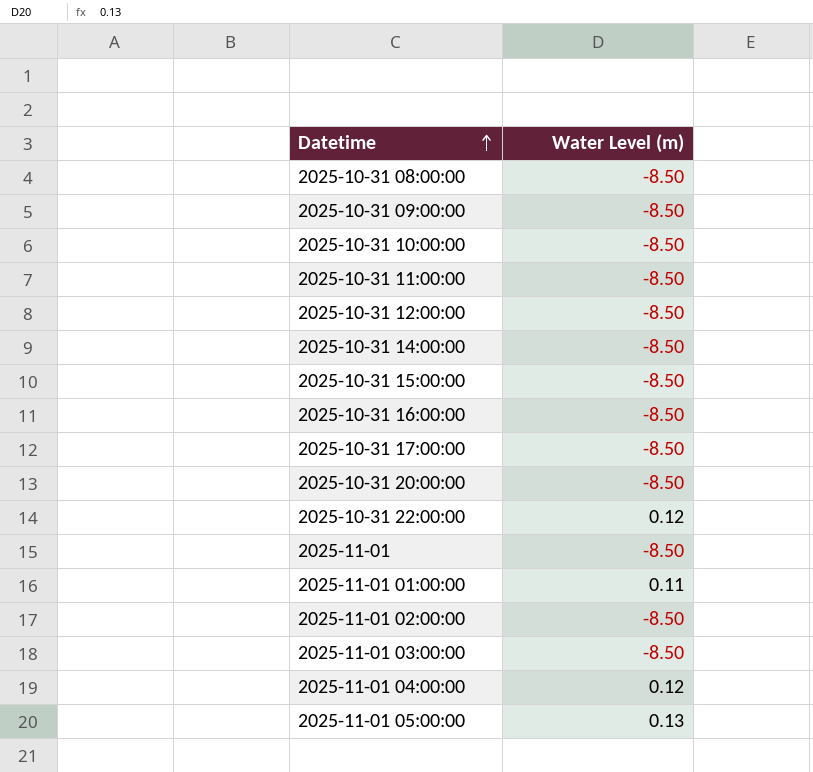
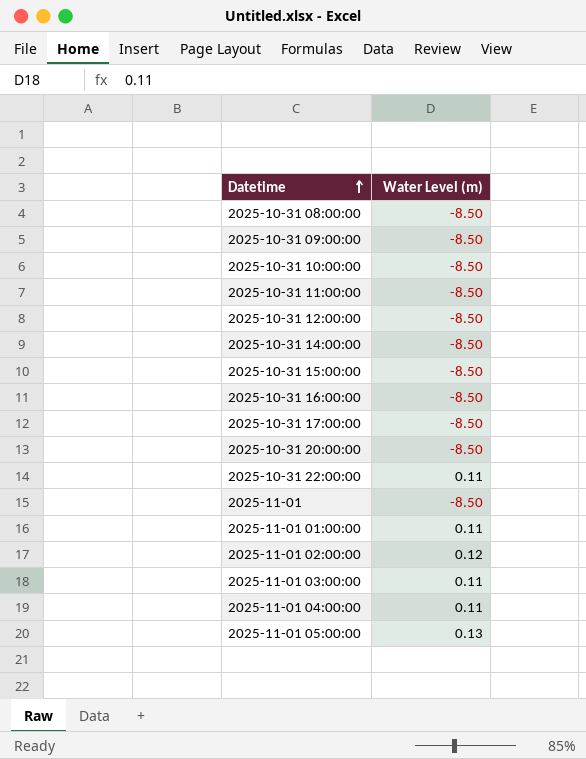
2025-10-31 22:00:00 | Water Level (m): 0.12 -> 0.11
2025-11-01 02:00:00 | Water Level (m): -8.50 -> 0.12
2025-11-01 03:00:00 | Water Level (m): -8.50 -> 0.11
2025-11-01 04:00:00 | Water Level (m): 0.12 -> 0.11

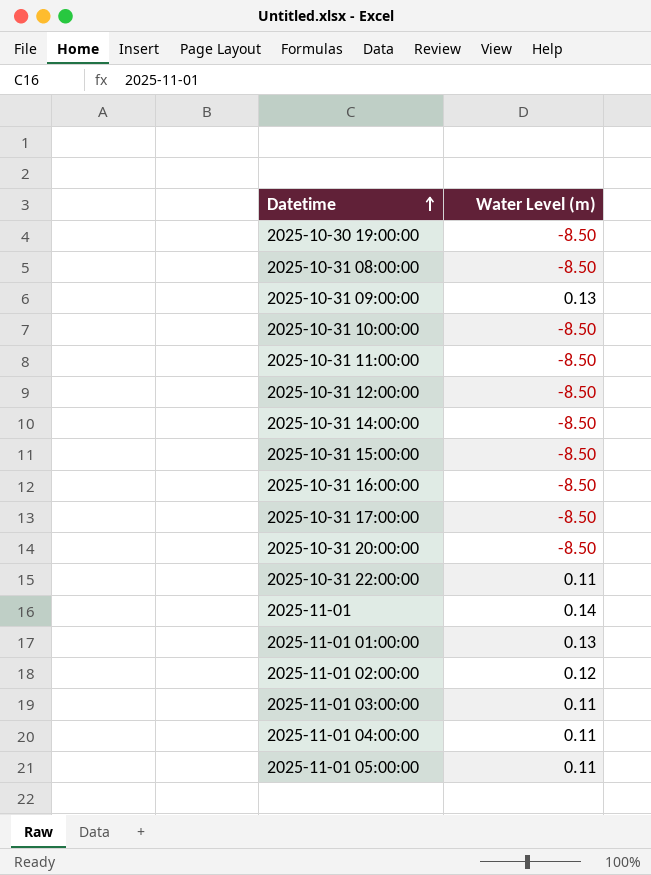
row 2025-10-30 19:00:00: none -> -8.50
2025-10-31 09:00:00 | Water Level (m): -8.50 -> 0.13
2025-11-01 | Water Level (m): -8.50 -> 0.14
2025-11-01 01:00:00 | Water Level (m): 0.11 -> 0.13
2025-11-01 05:00:00 | Water Level (m): 0.13 -> 0.11

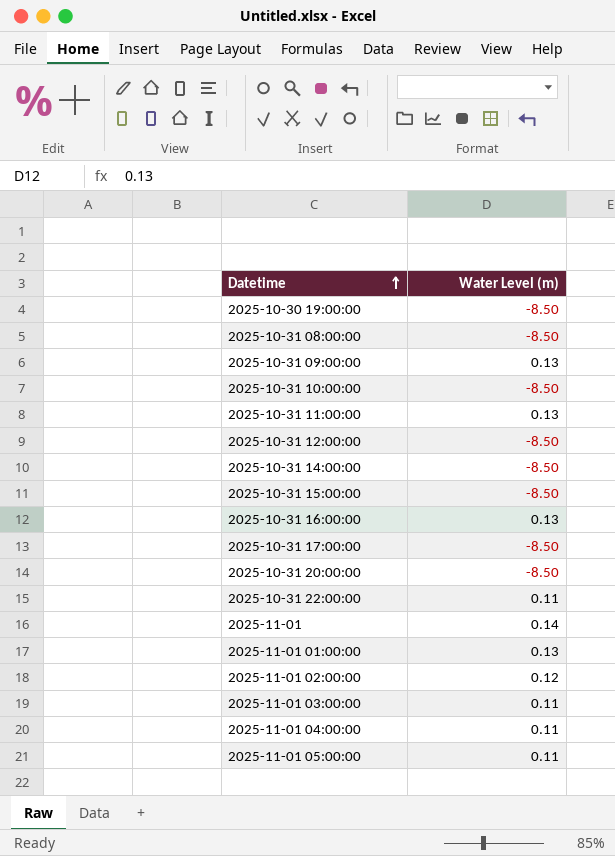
2025-10-31 11:00:00 | Water Level (m): -8.50 -> 0.13
2025-10-31 16:00:00 | Water Level (m): -8.50 -> 0.13

